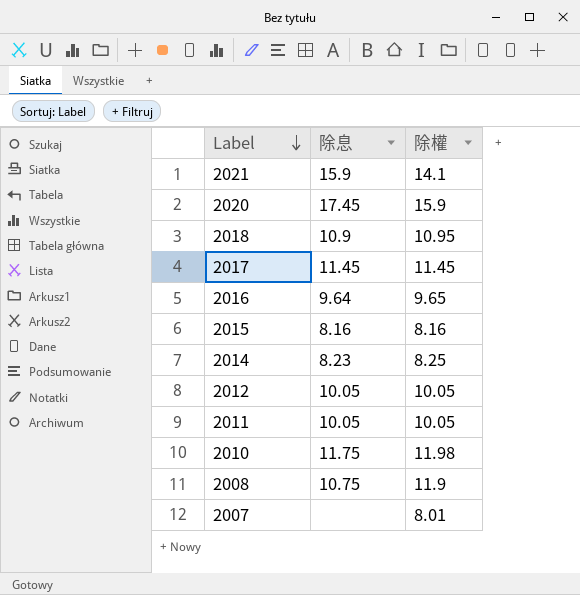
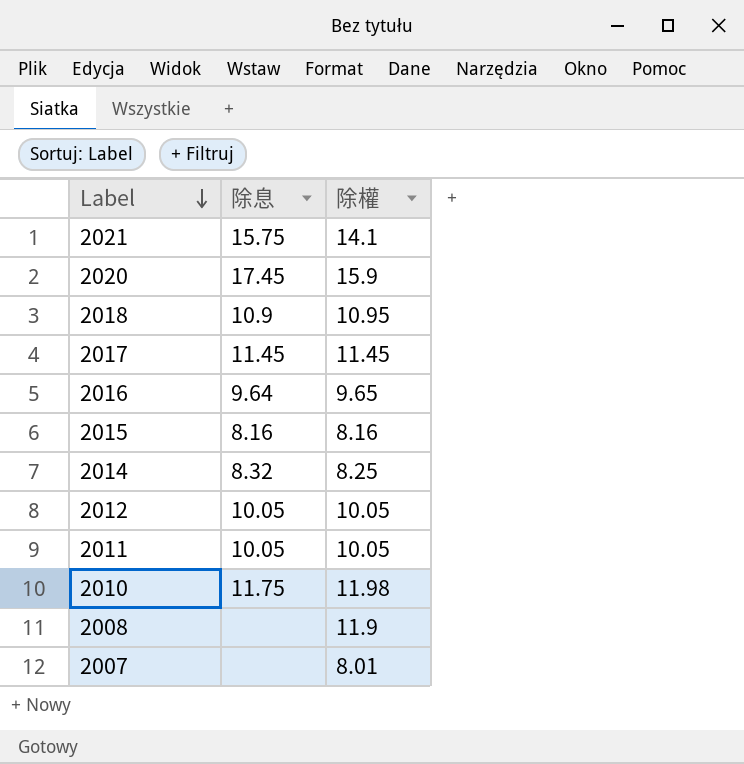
2021 | 除息: 15.9 -> 15.75
2014 | 除息: 8.23 -> 8.32
2008 | 除息: 10.75 -> none

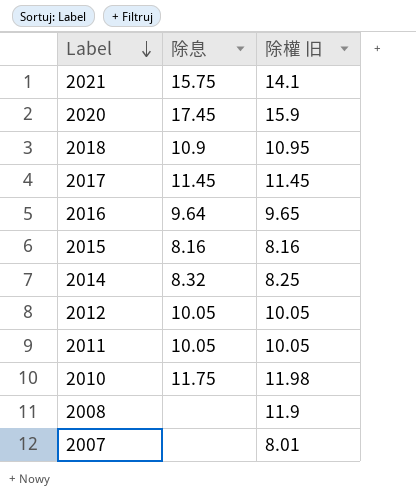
column name: 除權 -> 除權 旧

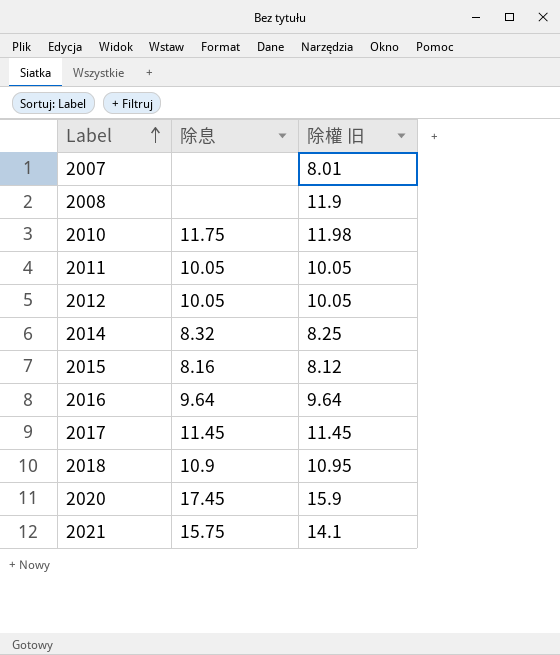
row order: Label descending -> Label ascending
2015 | 除權 旧: 8.16 -> 8.12
2016 | 除權 旧: 9.65 -> 9.64

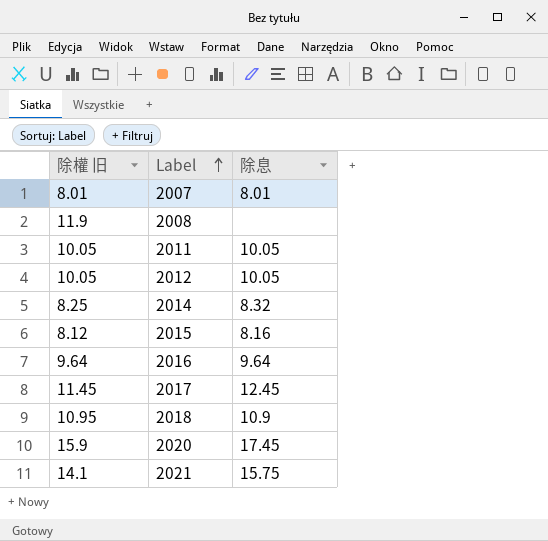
column 除權 旧 | position: 3 -> 1
row 2010: 11.75 | 11.98 -> none
2007 | 除息: none -> 8.01
2017 | 除息: 11.45 -> 12.45

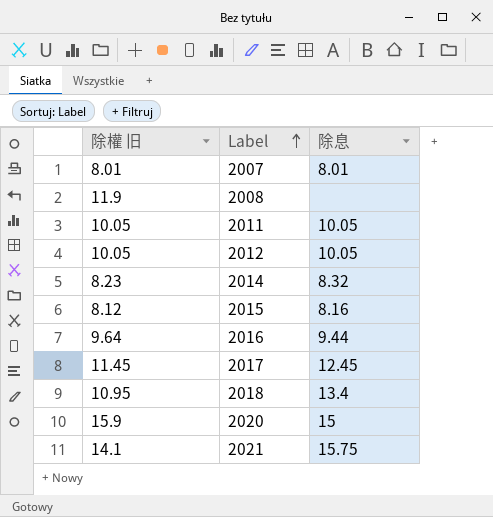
2014 | 除權 旧: 8.25 -> 8.23
2016 | 除息: 9.64 -> 9.44
2018 | 除息: 10.9 -> 13.4
2020 | 除息: 17.45 -> 15

